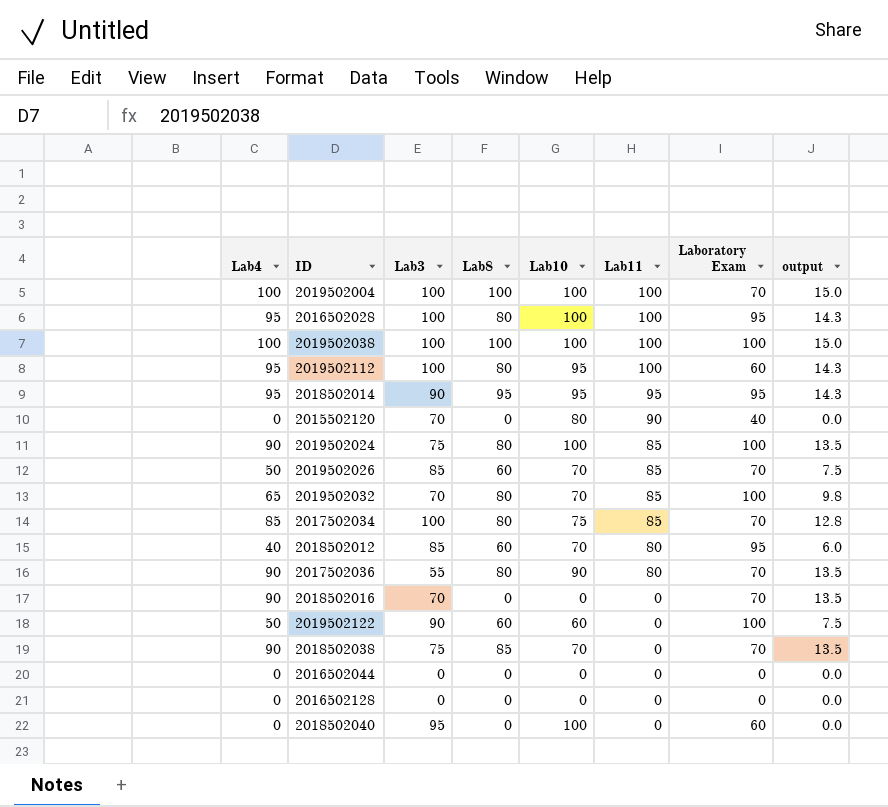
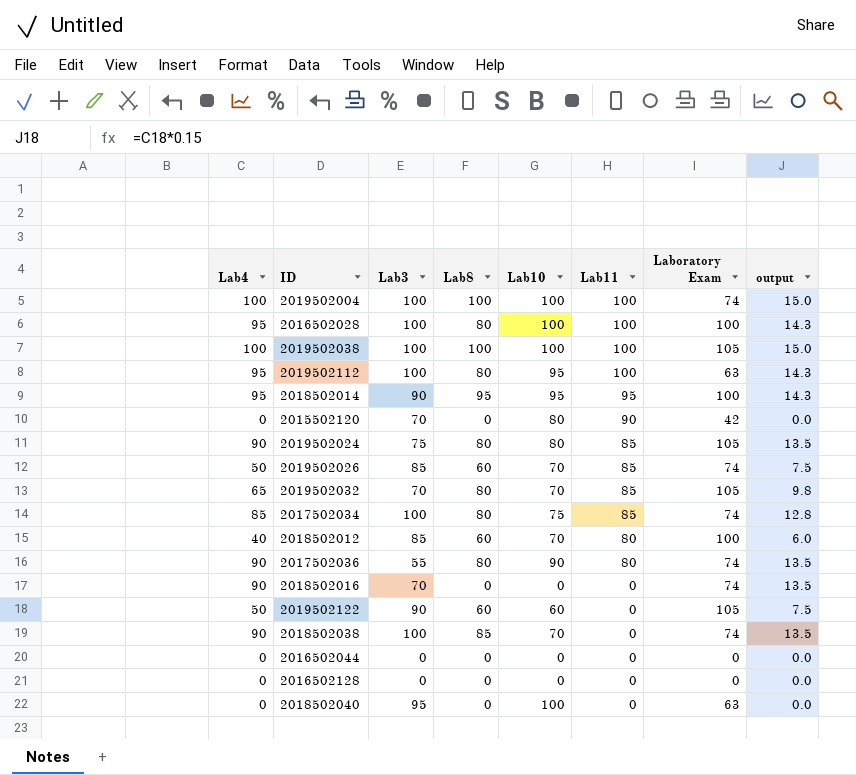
2019502004 | Laboratory Exam: 70 -> 74
2016502028 | Laboratory Exam: 95 -> 100
2019502038 | Laboratory Exam: 100 -> 105
2019502112 | Laboratory Exam: 60 -> 63
2018502014 | Laboratory Exam: 95 -> 100
2015502120 | Laboratory Exam: 40 -> 42
2019502024 | Lab10: 100 -> 80
2019502024 | Laboratory Exam: 100 -> 105
2019502026 | Laboratory Exam: 70 -> 74
2019502032 | Laboratory Exam: 100 -> 105
2017502034 | Laboratory Exam: 70 -> 74
2018502012 | Laboratory Exam: 95 -> 100
2017502036 | Laboratory Exam: 70 -> 74
2018502016 | Laboratory Exam: 70 -> 74
2019502122 | Laboratory Exam: 100 -> 105
2018502038 | Lab3: 75 -> 100
2018502038 | Laboratory Exam: 70 -> 74
2018502040 | Laboratory Exam: 60 -> 63

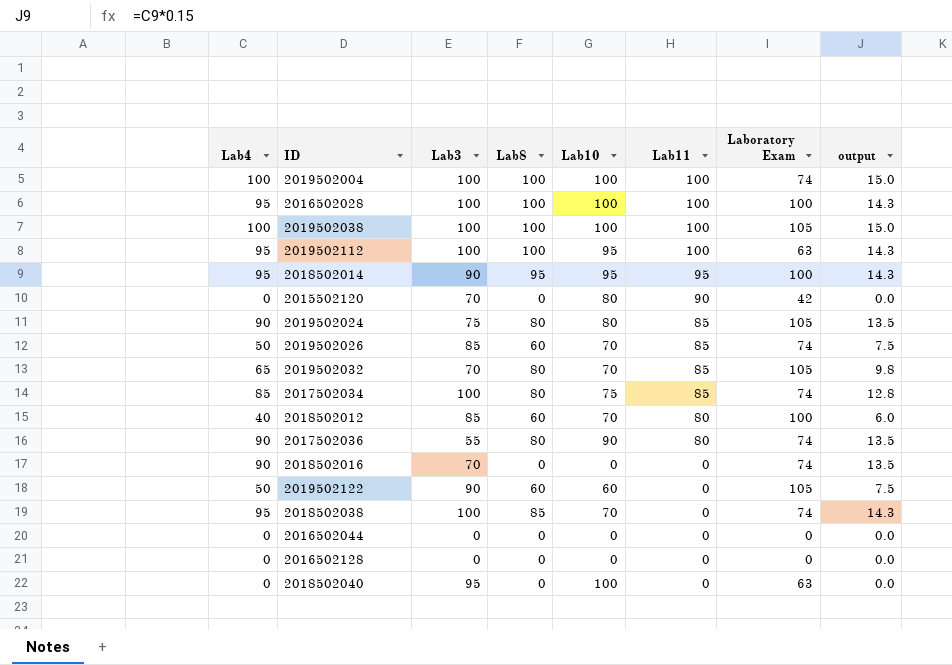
2016502028 | Lab8: 80 -> 100
2019502112 | Lab8: 80 -> 100
2018502038 | Lab4: 90 -> 95
2018502038 | output: 13.5 -> 14.3

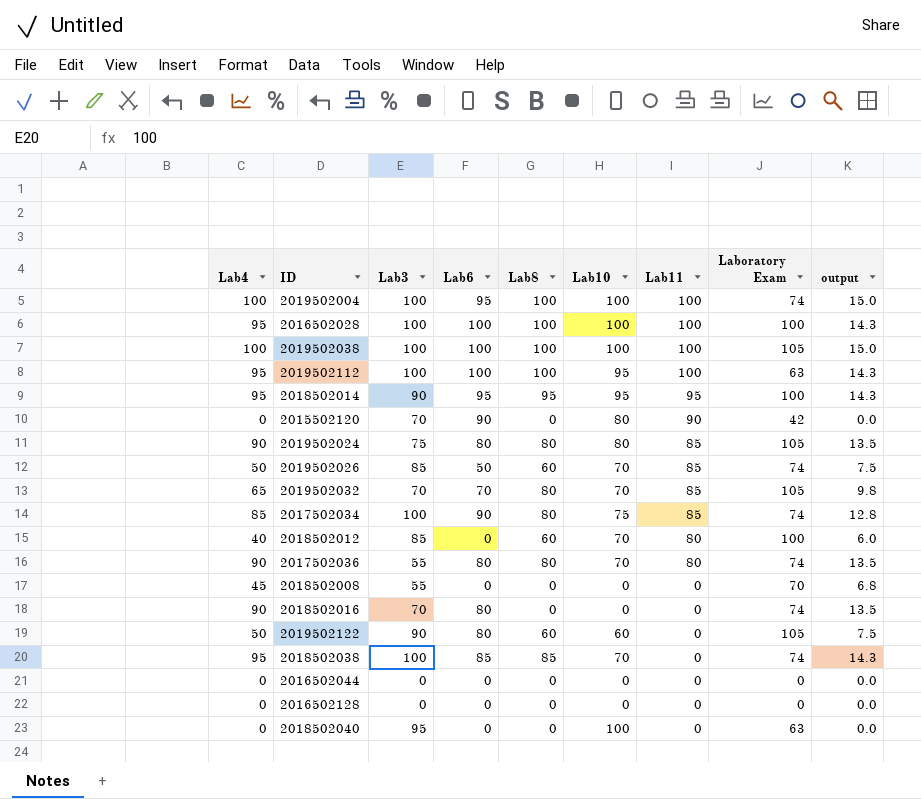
column Lab6 | position: none -> 4
2017502036 | Lab10: 90 -> 70
row 2018502008: none -> 45 | 55 | 0 | 0 | 0 | 0 | 70 | 6.8

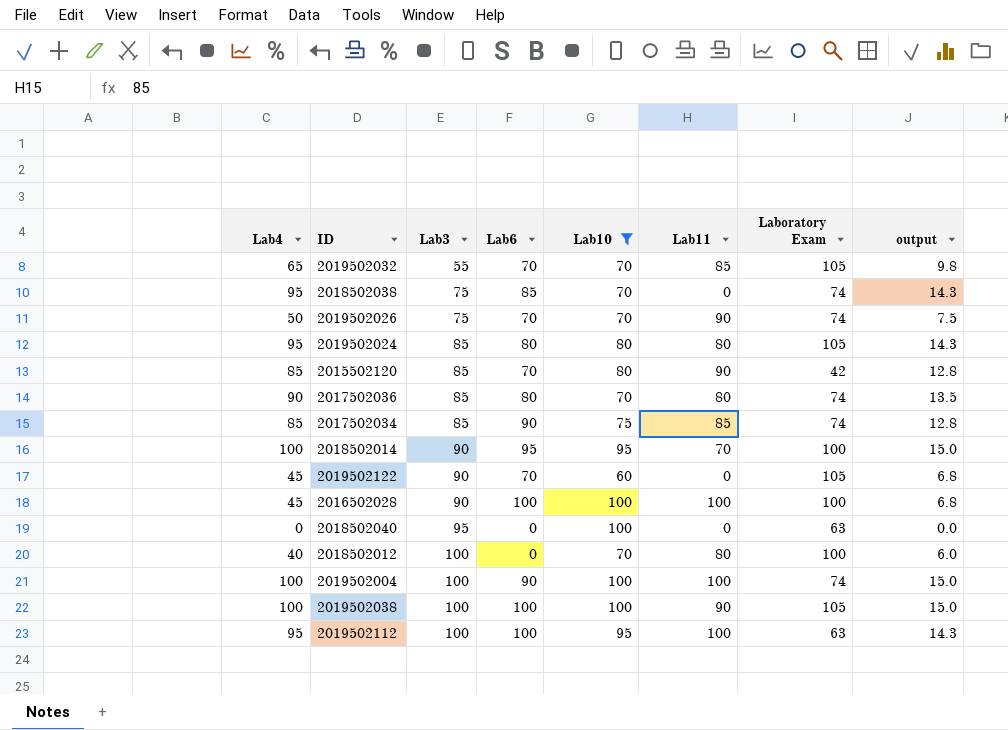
filter: none -> Lab10 != 0
row order: Lab11 descending -> Lab3 ascending
column Lab8 | position: 5 -> none
2019502032 | Lab3: 70 -> 55
2018502038 | Lab3: 100 -> 75
2019502026 | Lab3: 85 -> 75
2019502026 | Lab6: 50 -> 70
2019502026 | Lab11: 85 -> 90
2019502024 | Lab4: 90 -> 95
2019502024 | Lab3: 75 -> 85
2019502024 | Lab11: 85 -> 80
2019502024 | output: 13.5 -> 14.3
2015502120 | Lab4: 0 -> 85
2015502120 | Lab3: 70 -> 85
2015502120 | Lab6: 90 -> 70
2015502120 | output: 0.0 -> 12.8
2017502036 | Lab3: 55 -> 85
2017502034 | Lab3: 100 -> 85
2018502014 | Lab4: 95 -> 100
2018502014 | Lab11: 95 -> 70
2018502014 | output: 14.3 -> 15.0
2019502122 | Lab4: 50 -> 45
2019502122 | Lab6: 80 -> 70
2019502122 | output: 7.5 -> 6.8
2016502028 | Lab4: 95 -> 45
2016502028 | Lab3: 100 -> 90
2016502028 | output: 14.3 -> 6.8
2018502012 | Lab3: 85 -> 100
2019502004 | Lab6: 95 -> 90
2019502038 | Lab11: 100 -> 90

